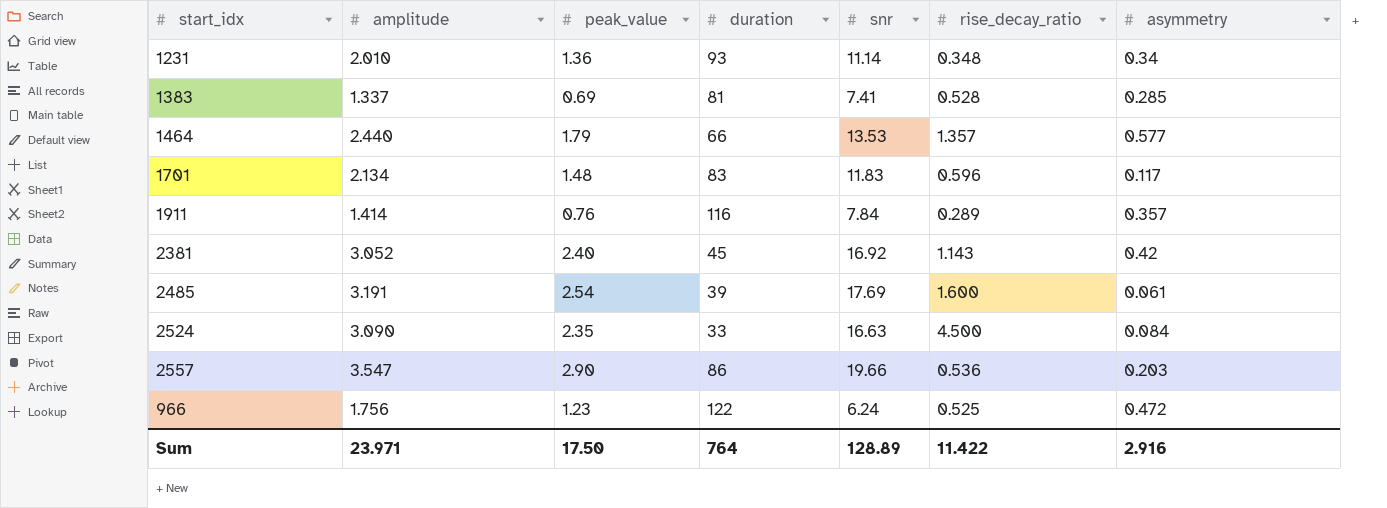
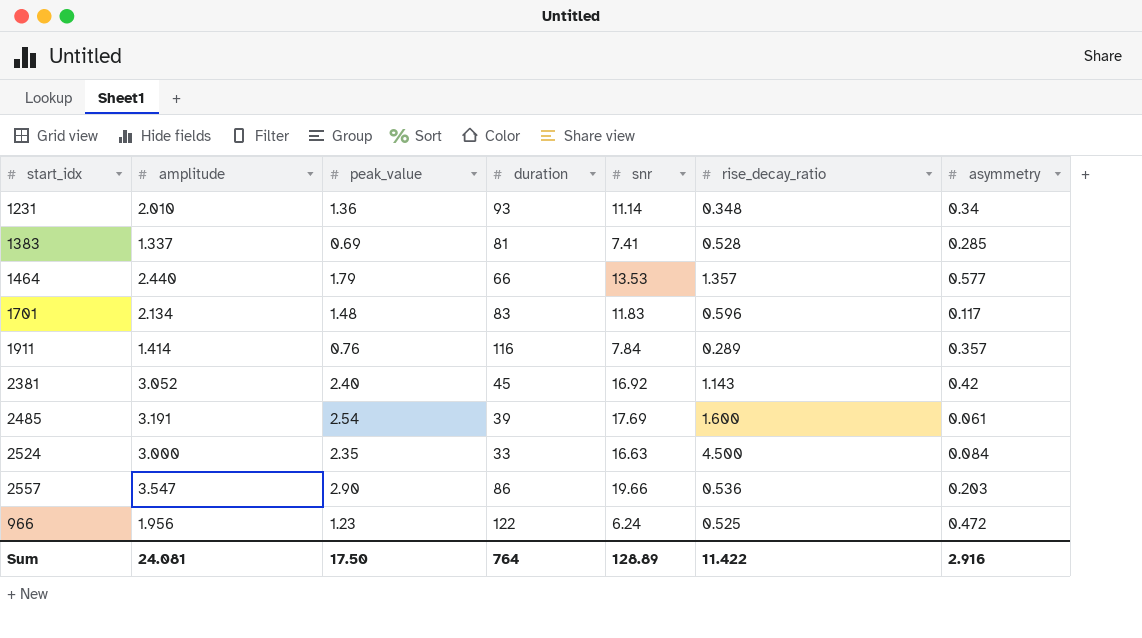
2524 | amplitude: 3.090 -> 3.000
966 | amplitude: 1.756 -> 1.956
Sum | amplitude: 23.971 -> 24.081

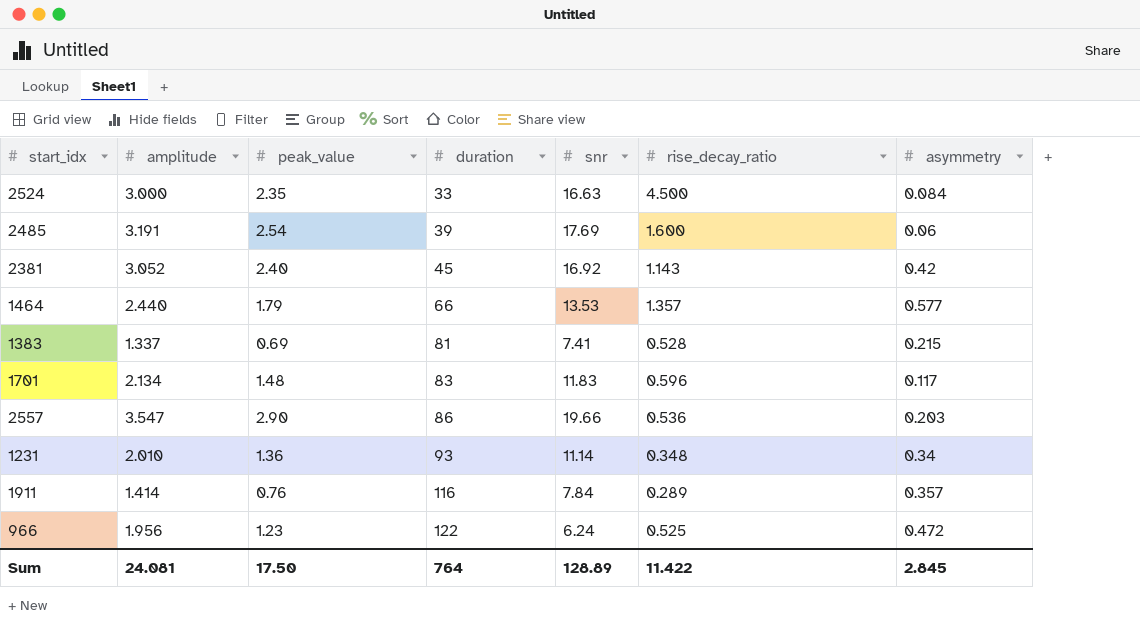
row order: none -> duration ascending
2485 | asymmetry: 0.061 -> 0.06
1383 | asymmetry: 0.285 -> 0.215
Sum | asymmetry: 2.916 -> 2.845

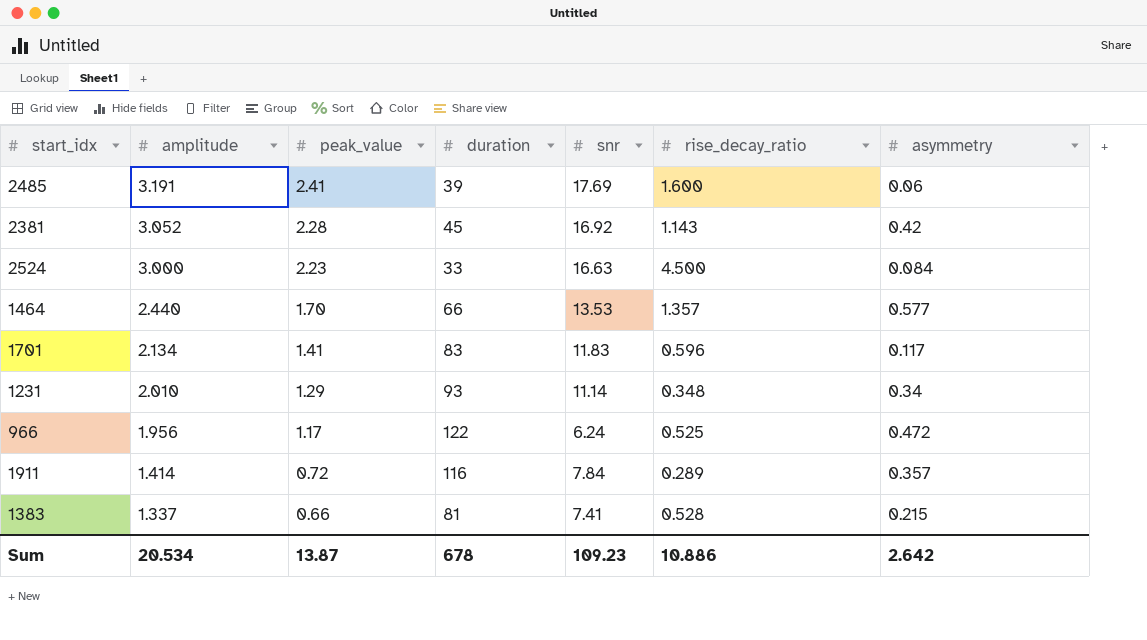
row order: duration ascending -> amplitude descending
row 2557: 3.547 | 2.90 | 86 | 19.66 | 0.536 | 0.203 -> none
2485 | peak_value: 2.54 -> 2.41
2381 | peak_value: 2.40 -> 2.28
2524 | peak_value: 2.35 -> 2.23
1464 | peak_value: 1.79 -> 1.70
1701 | peak_value: 1.48 -> 1.41
1231 | peak_value: 1.36 -> 1.29
966 | peak_value: 1.23 -> 1.17
1911 | peak_value: 0.76 -> 0.72
1383 | peak_value: 0.69 -> 0.66
Sum | amplitude: 24.081 -> 20.534
Sum | peak_value: 17.50 -> 13.87
Sum | duration: 764 -> 678
Sum | snr: 128.89 -> 109.23
Sum | rise_decay_ratio: 11.422 -> 10.886
Sum | asymmetry: 2.845 -> 2.642

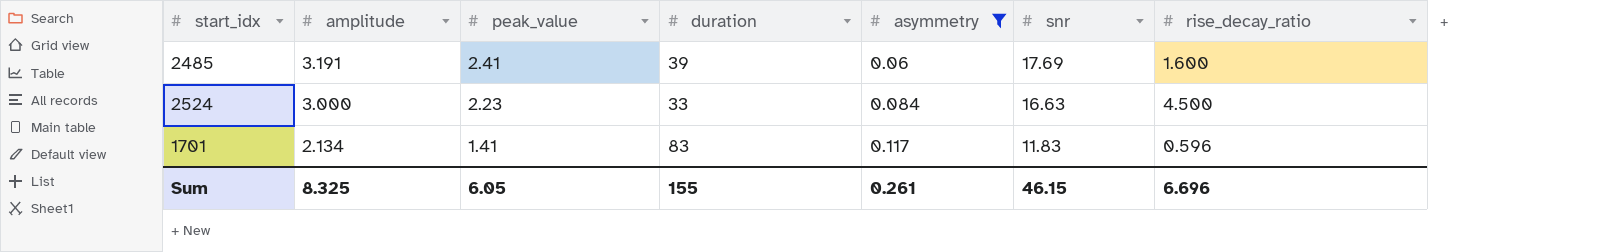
filter: none -> asymmetry <= 0.117
column asymmetry | position: 7 -> 5
Sum | amplitude: 20.534 -> 8.325
Sum | peak_value: 13.87 -> 6.05
Sum | duration: 678 -> 155
Sum | asymmetry: 2.642 -> 0.261
Sum | snr: 109.23 -> 46.15
Sum | rise_decay_ratio: 10.886 -> 6.696

